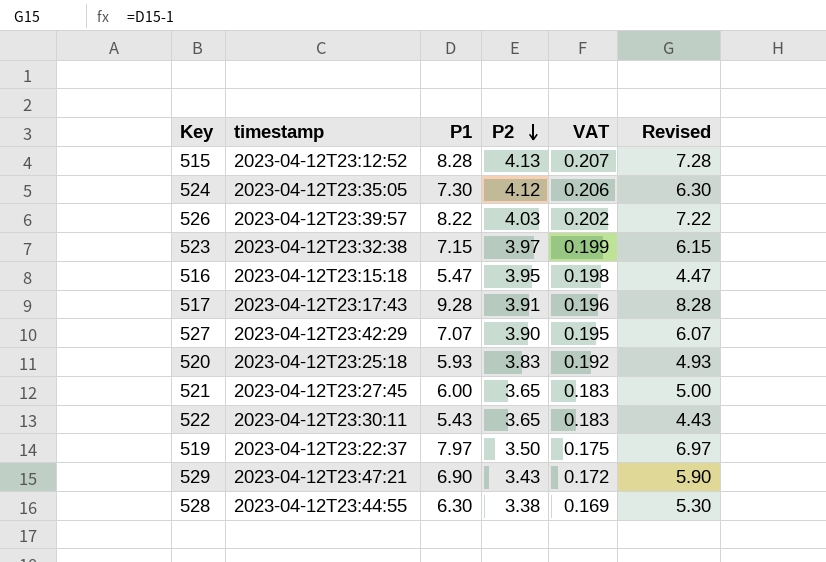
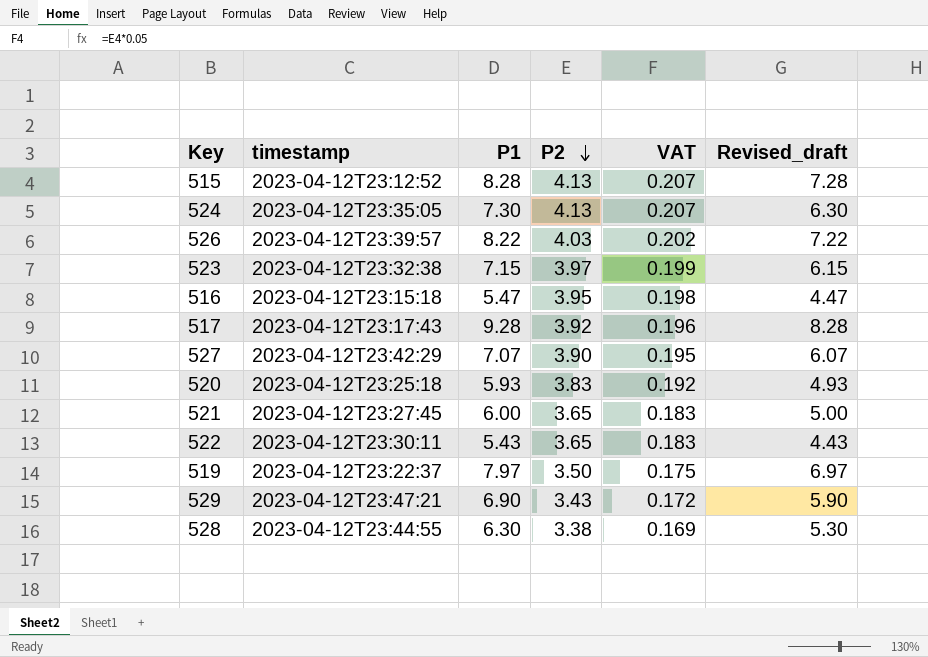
column name: Revised -> Revised_draft
524 | P2: 4.12 -> 4.13
524 | VAT: 0.206 -> 0.207
517 | P2: 3.91 -> 3.92

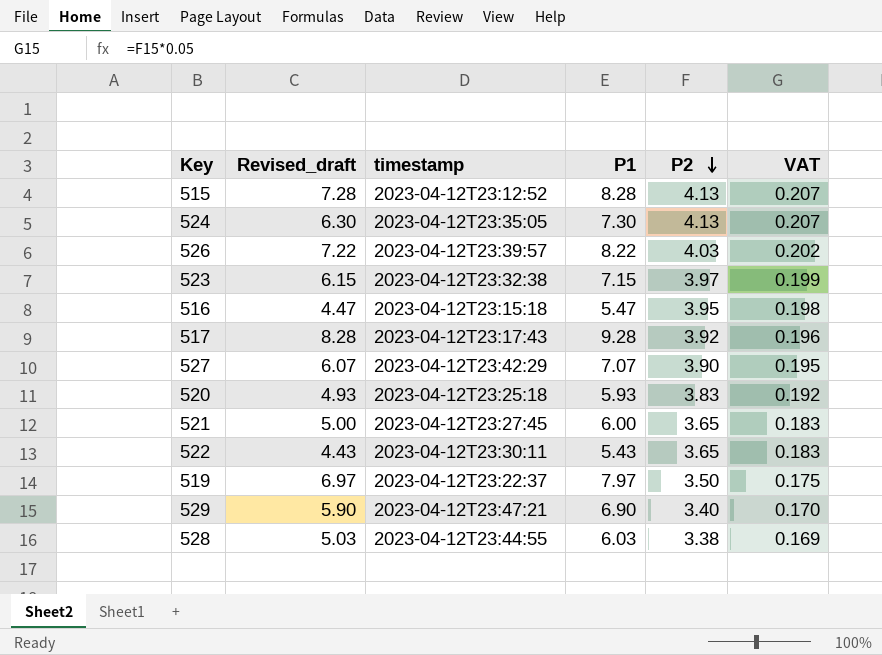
column Revised_draft | position: 6 -> 2
529 | P2: 3.43 -> 3.40
529 | VAT: 0.172 -> 0.170
528 | Revised_draft: 5.30 -> 5.03
528 | P1: 6.30 -> 6.03

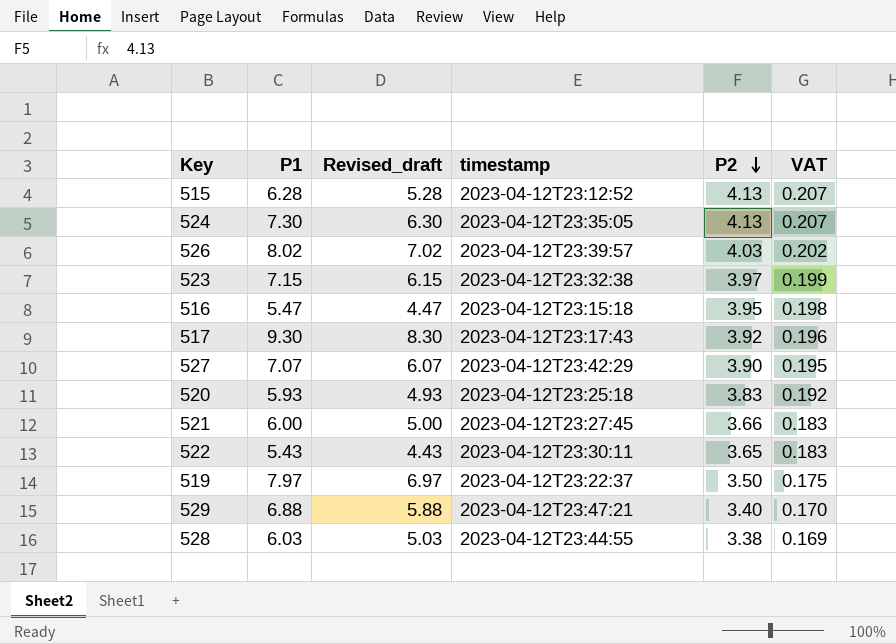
column P1 | position: 4 -> 2
515 | P1: 8.28 -> 6.28
515 | Revised_draft: 7.28 -> 5.28
526 | P1: 8.22 -> 8.02
526 | Revised_draft: 7.22 -> 7.02
517 | P1: 9.28 -> 9.30
517 | Revised_draft: 8.28 -> 8.30
521 | P2: 3.65 -> 3.66
529 | P1: 6.90 -> 6.88
529 | Revised_draft: 5.90 -> 5.88

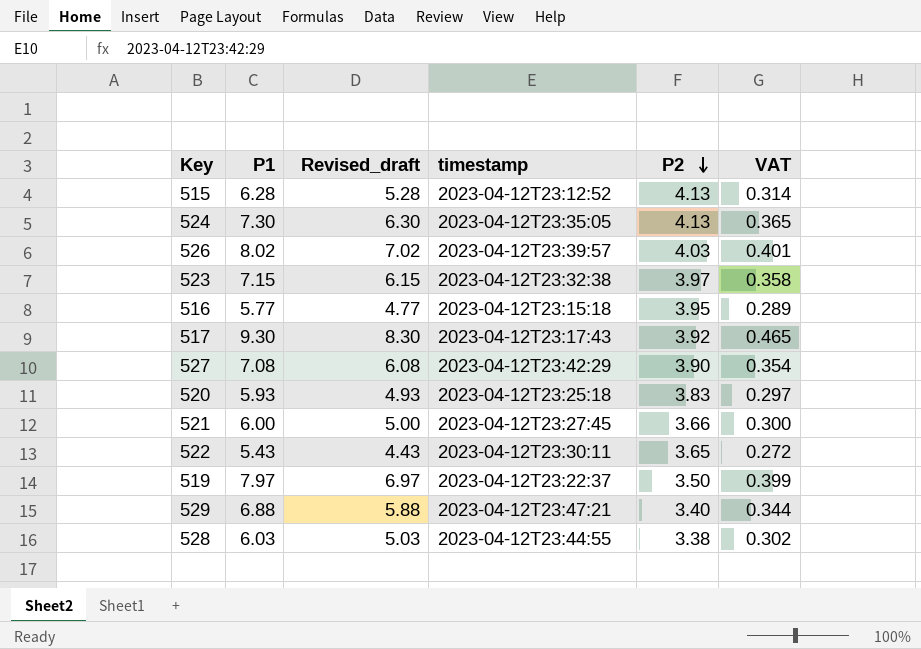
column VAT | formula: [P2] * 0.05 -> [P1] * 0.05
516 | P1: 5.47 -> 5.77
516 | Revised_draft: 4.47 -> 4.77
527 | P1: 7.07 -> 7.08
527 | Revised_draft: 6.07 -> 6.08

